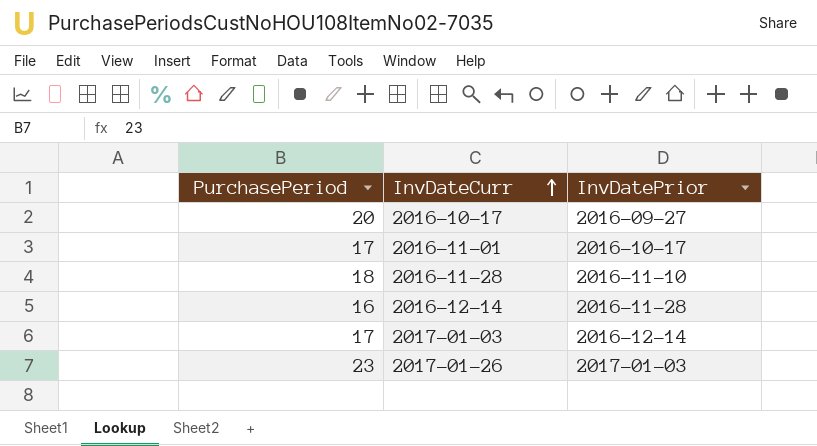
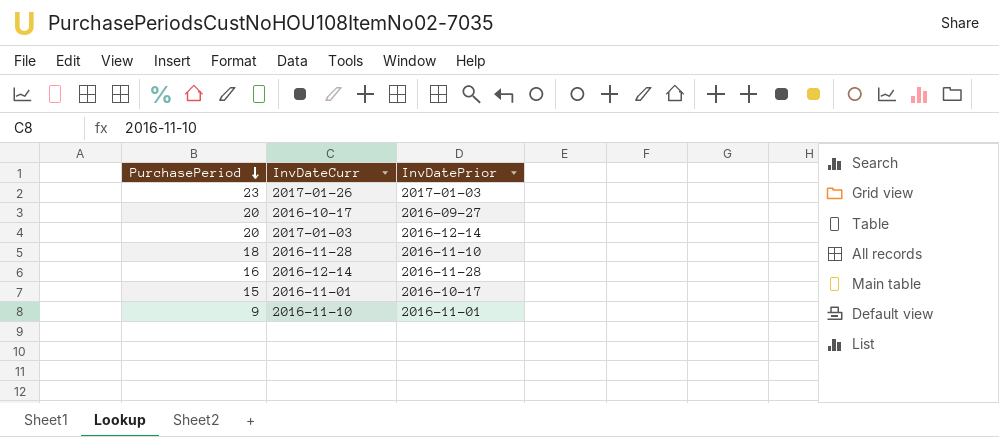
row order: InvDateCurr ascending -> PurchasePeriod descending
2017-01-03 | PurchasePeriod: 17 -> 20
2016-11-01 | PurchasePeriod: 17 -> 15
row 2016-11-10: none -> 9 | 2016-11-01

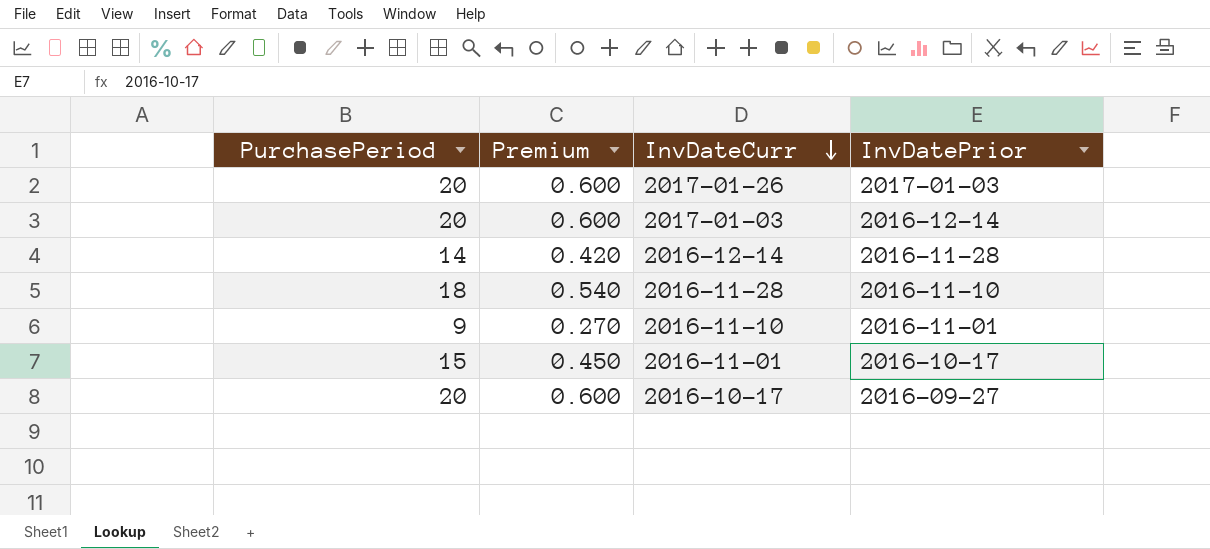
row order: PurchasePeriod descending -> InvDateCurr descending
column Premium | formula: none -> [PurchasePeriod] * 0.03
2017-01-26 | PurchasePeriod: 23 -> 20
2016-12-14 | PurchasePeriod: 16 -> 14

